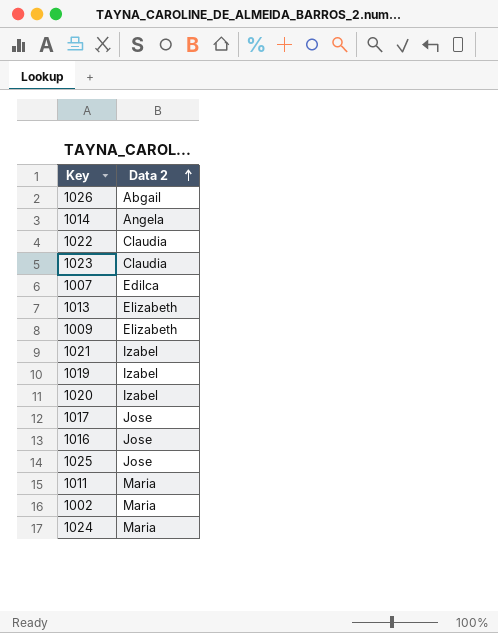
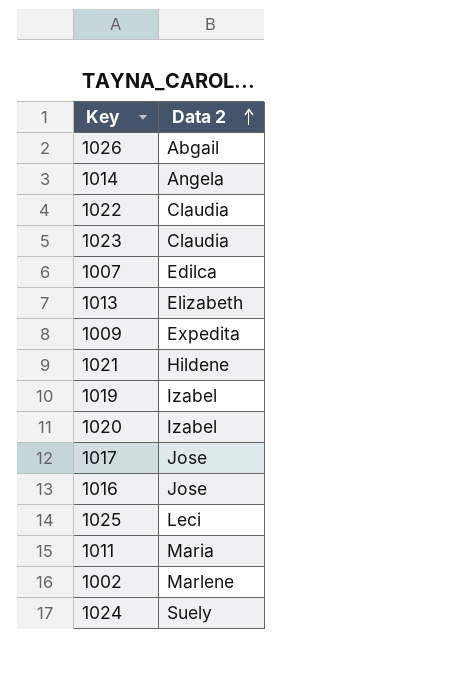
1009 | Data 2: Elizabeth -> Expedita
1021 | Data 2: Izabel -> Hildene
1025 | Data 2: Jose -> Leci
1002 | Data 2: Maria -> Marlene
1024 | Data 2: Maria -> Suely

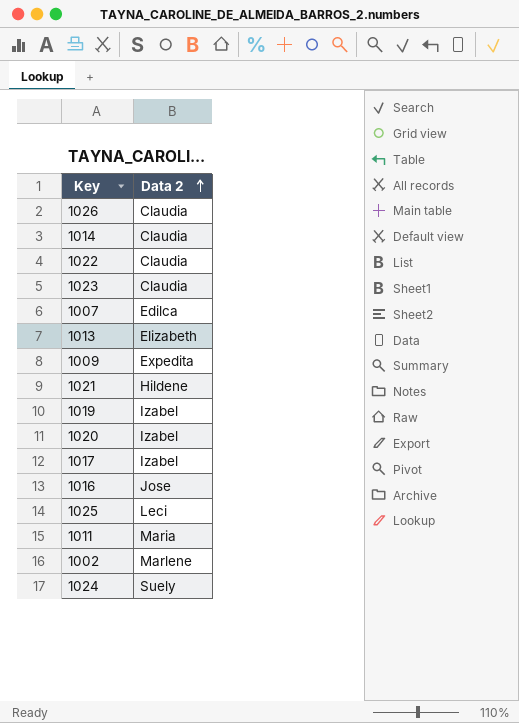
1026 | Data 2: Abgail -> Claudia
1014 | Data 2: Angela -> Claudia
1017 | Data 2: Jose -> Izabel

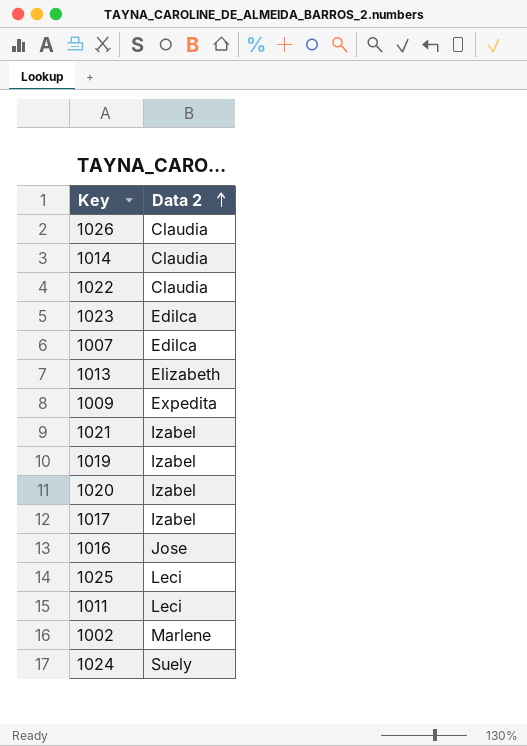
1023 | Data 2: Claudia -> Edilca
1021 | Data 2: Hildene -> Izabel
1011 | Data 2: Maria -> Leci

